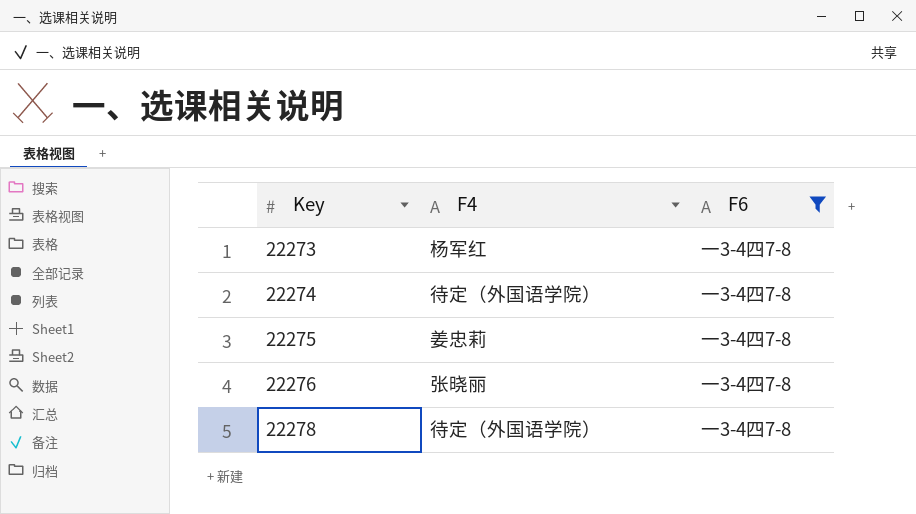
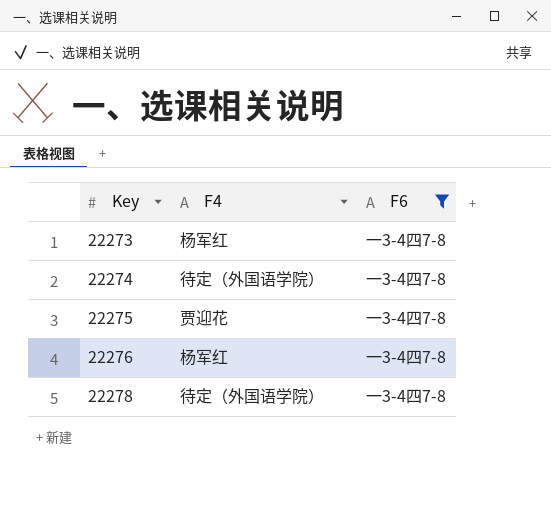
22275 | F4: 姜忠莉 -> 贾迎花
22276 | F4: 张晓丽 -> 杨军红

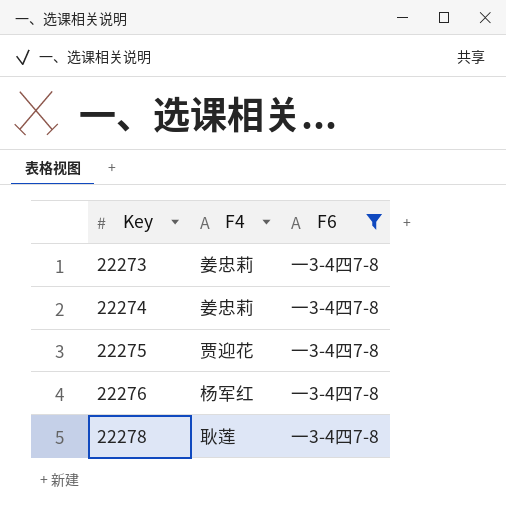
22273 | F4: 杨军红 -> 姜忠莉
22274 | F4: 待定（外国语学院） -> 姜忠莉
22278 | F4: 待定（外国语学院） -> 耿莲

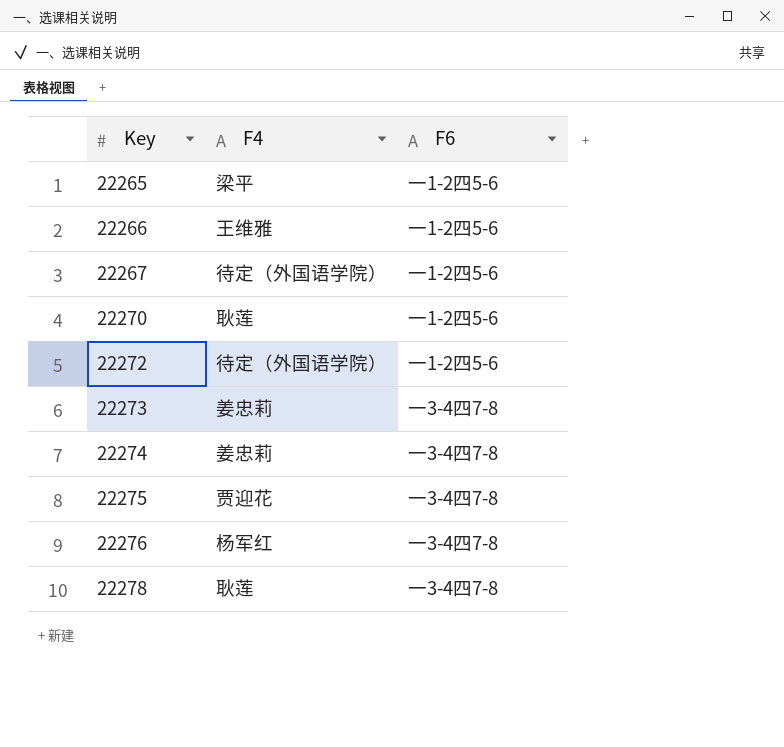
filter: F6 = 一3-4四7-8 -> none

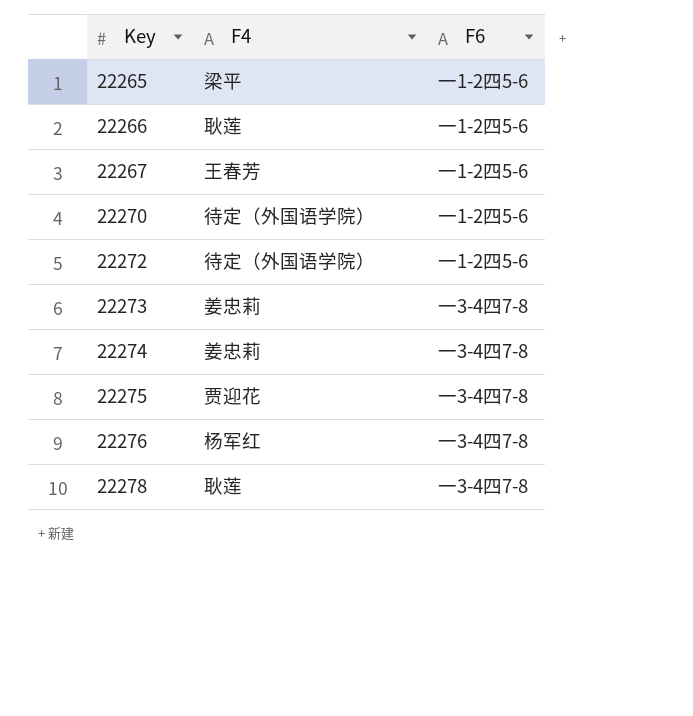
22266 | F4: 王维雅 -> 耿莲
22267 | F4: 待定（外国语学院） -> 王春芳
22270 | F4: 耿莲 -> 待定（外国语学院）

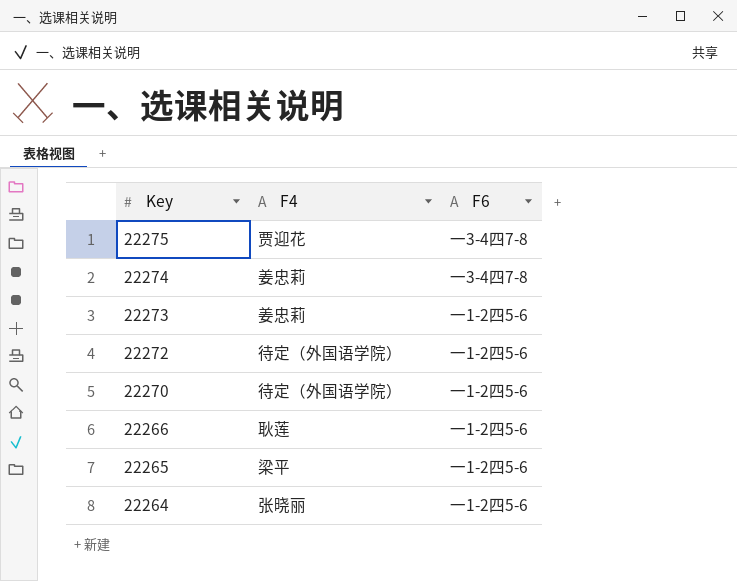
row order: Key ascending -> Key descending
row 22267: 王春芳 | 一1-2四5-6 -> none
row 22276: 杨军红 | 一3-4四7-8 -> none
row 22278: 耿莲 | 一3-4四7-8 -> none
22273 | F6: 一3-4四7-8 -> 一1-2四5-6
row 22264: none -> 张晓丽 | 一1-2四5-6

